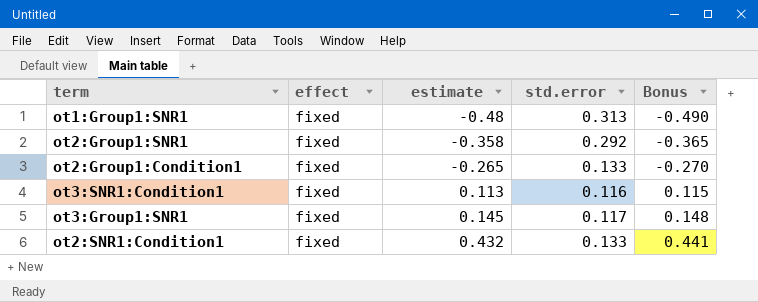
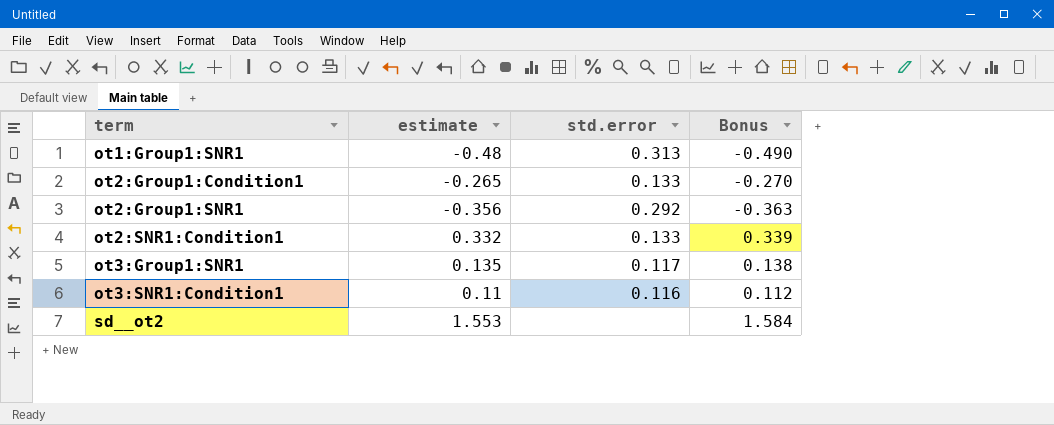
row order: estimate ascending -> term ascending
column effect | position: 2 -> none
ot2:Group1:SNR1 | estimate: -0.358 -> -0.356
ot2:Group1:SNR1 | Bonus: -0.365 -> -0.363
ot2:SNR1:Condition1 | estimate: 0.432 -> 0.332
ot2:SNR1:Condition1 | Bonus: 0.441 -> 0.339
ot3:Group1:SNR1 | estimate: 0.145 -> 0.135
ot3:Group1:SNR1 | Bonus: 0.148 -> 0.138
ot3:SNR1:Condition1 | estimate: 0.113 -> 0.11
ot3:SNR1:Condition1 | Bonus: 0.115 -> 0.112
row sd__ot2: none -> 1.553 | none | 1.584

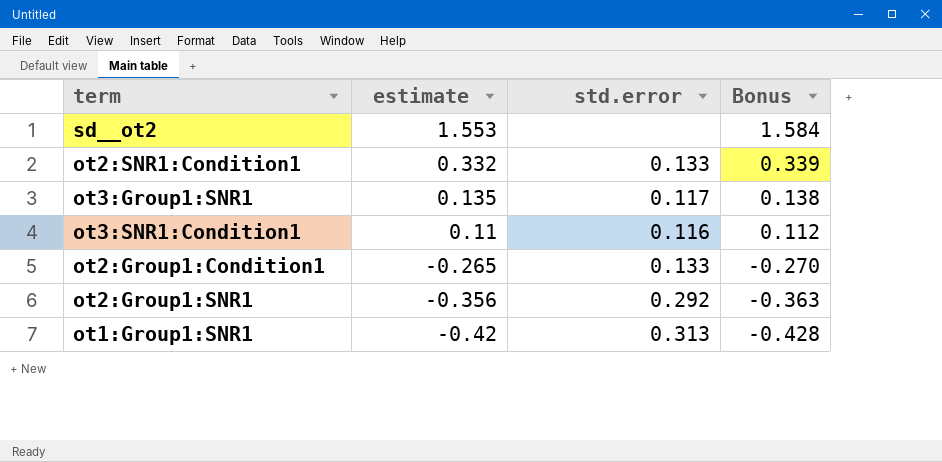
row order: term ascending -> estimate descending
ot1:Group1:SNR1 | estimate: -0.48 -> -0.42
ot1:Group1:SNR1 | Bonus: -0.490 -> -0.428

